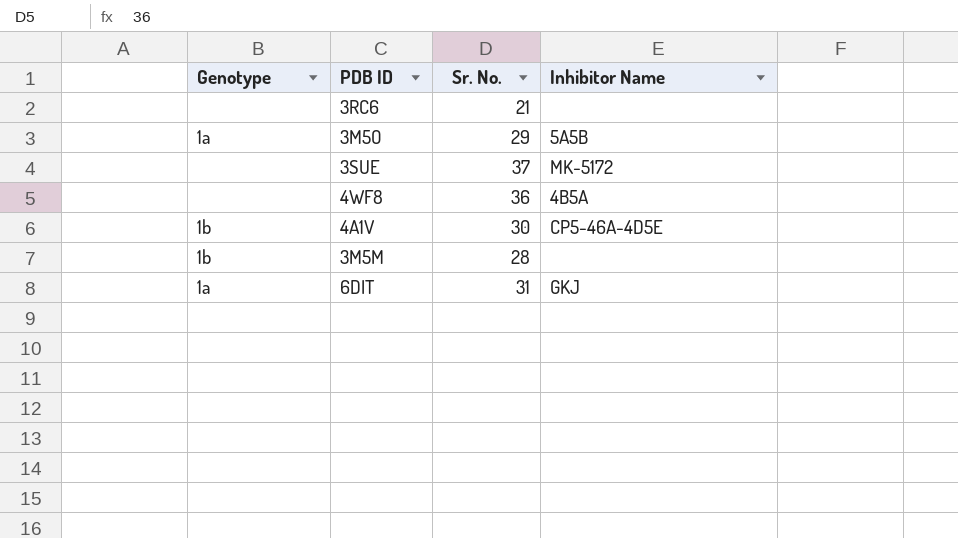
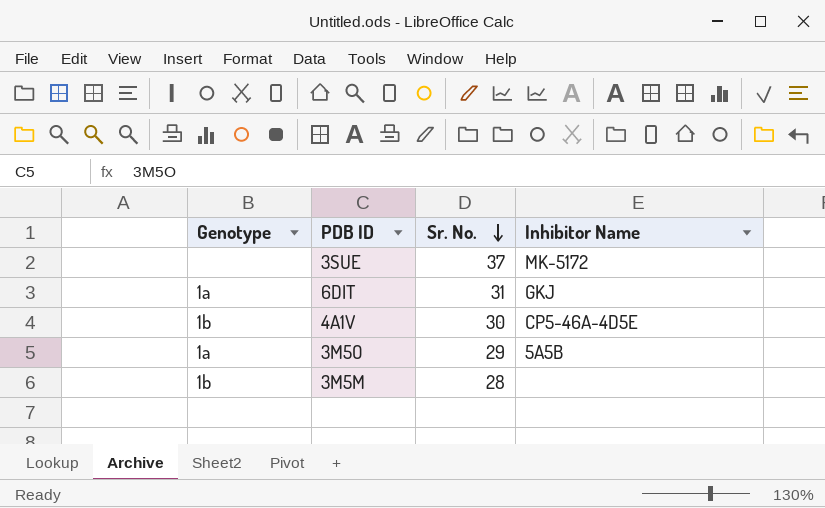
row order: none -> Sr. No. descending
row 3RC6: none | 21 | none -> none
row 4WF8: none | 36 | 4B5A -> none

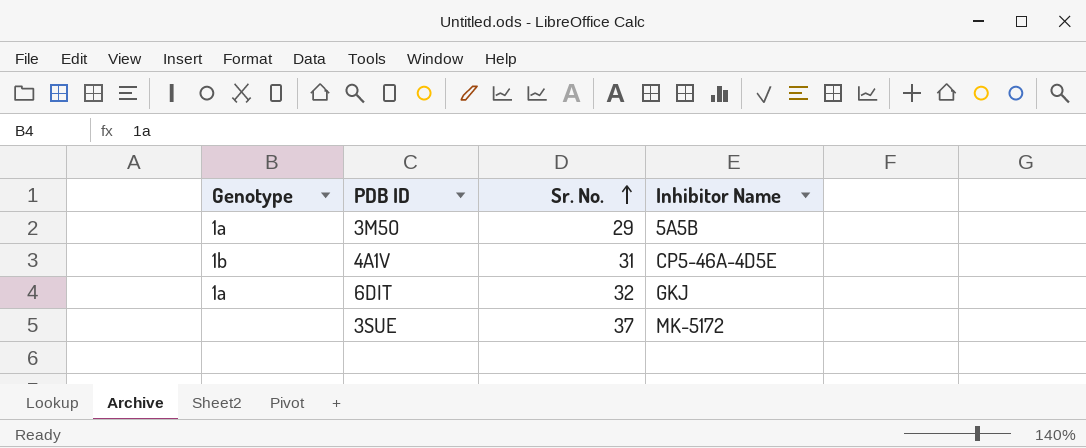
row order: Sr. No. descending -> Sr. No. ascending
row 3M5M: 1b | 28 | none -> none
4A1V | Sr. No.: 30 -> 31
6DIT | Sr. No.: 31 -> 32

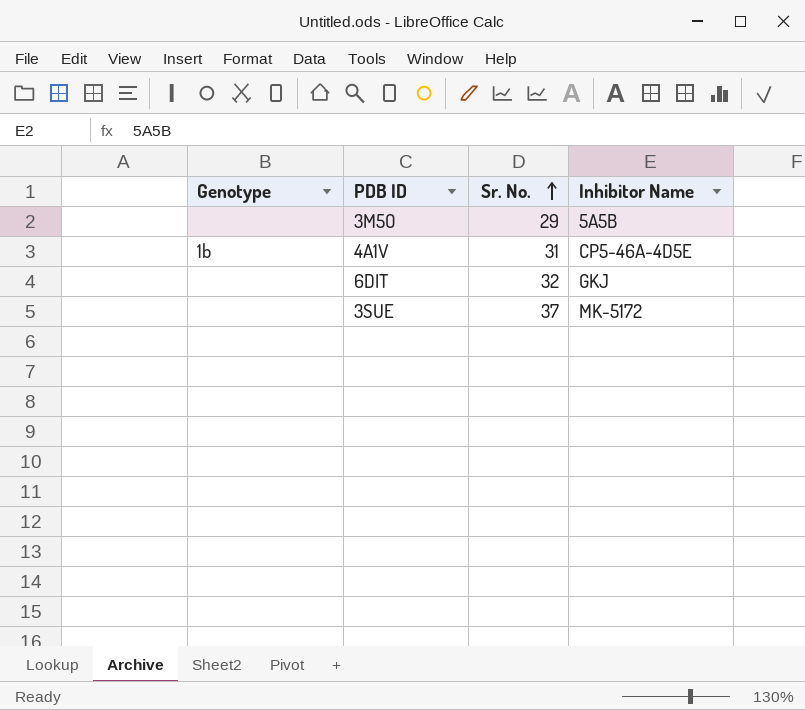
3M5O | Genotype: 1a -> none
6DIT | Genotype: 1a -> none

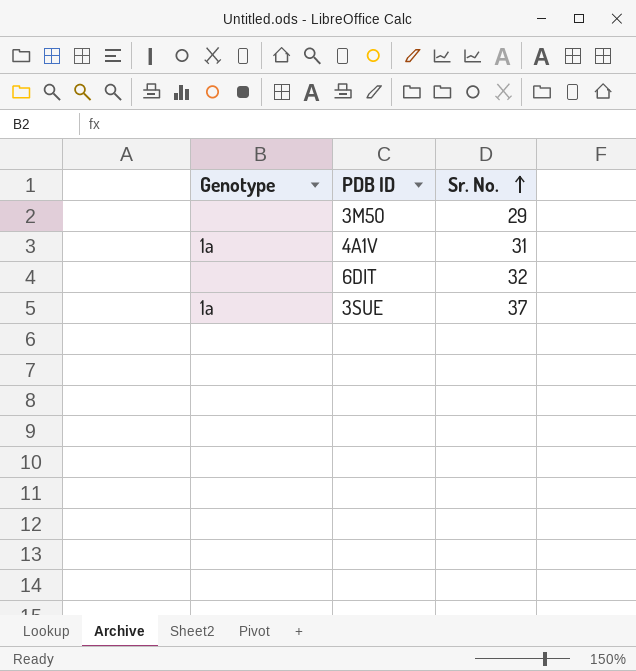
column Inhibitor Name | position: 4 -> none
4A1V | Genotype: 1b -> 1a
3SUE | Genotype: none -> 1a

